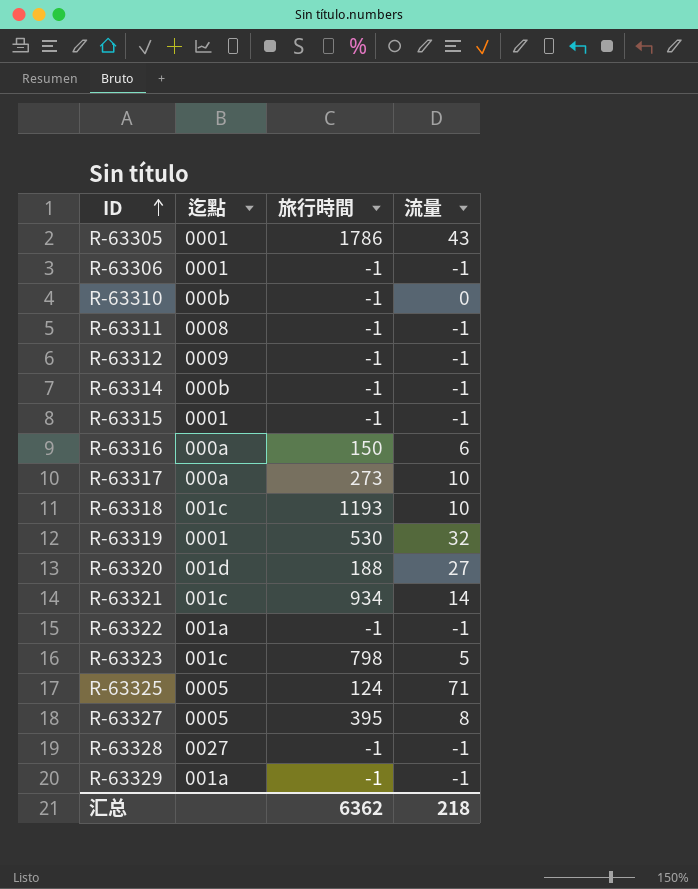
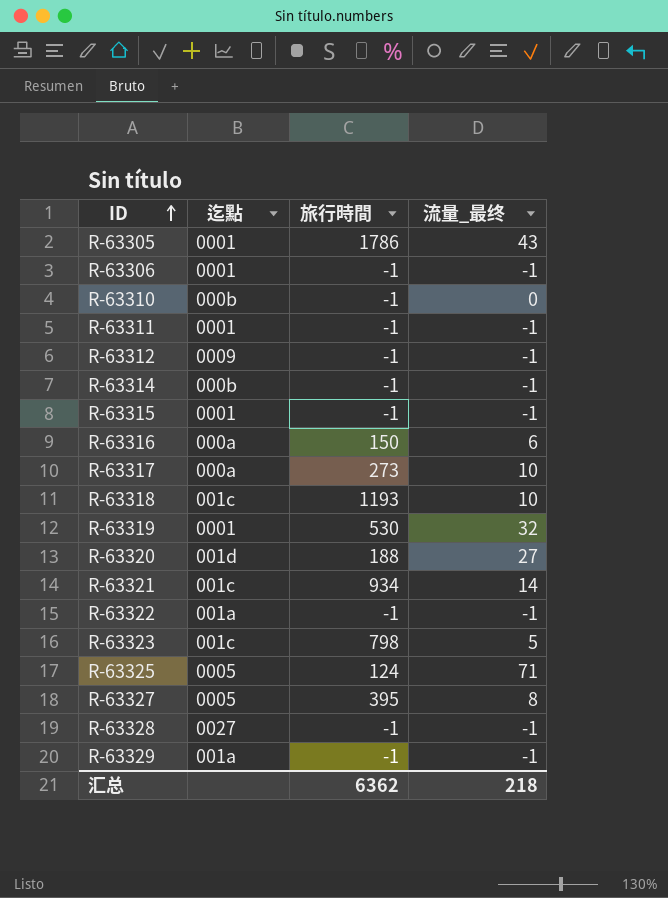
column name: 流量 -> 流量_最终
R-63311 | 迄點: 0008 -> 0001

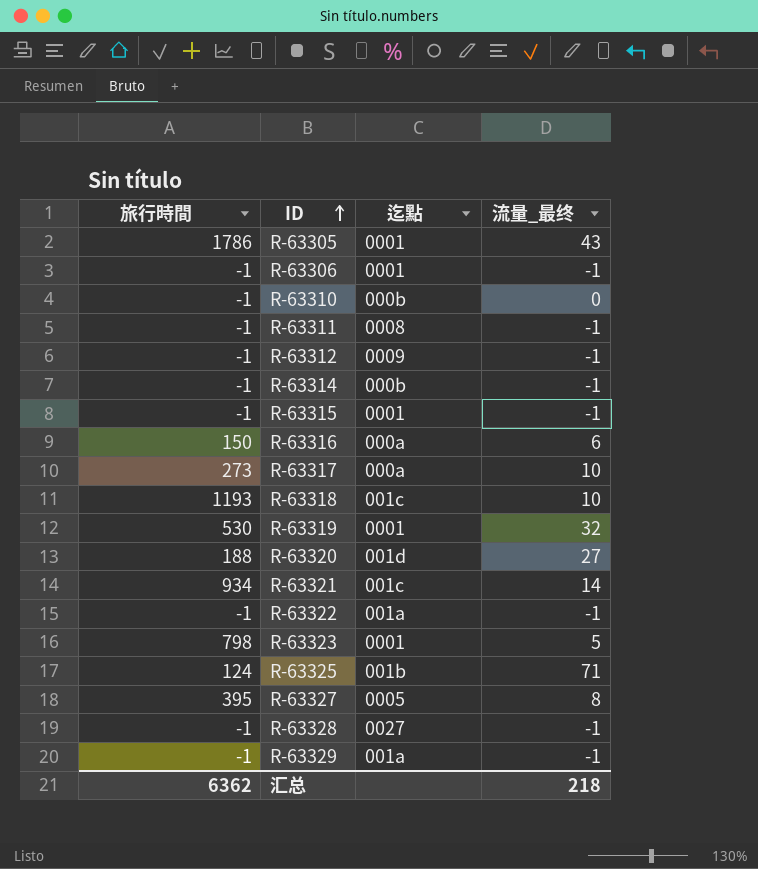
column 旅行時間 | position: 3 -> 1
R-63311 | 迄點: 0001 -> 0008
R-63323 | 迄點: 001c -> 0001
R-63325 | 迄點: 0005 -> 001b

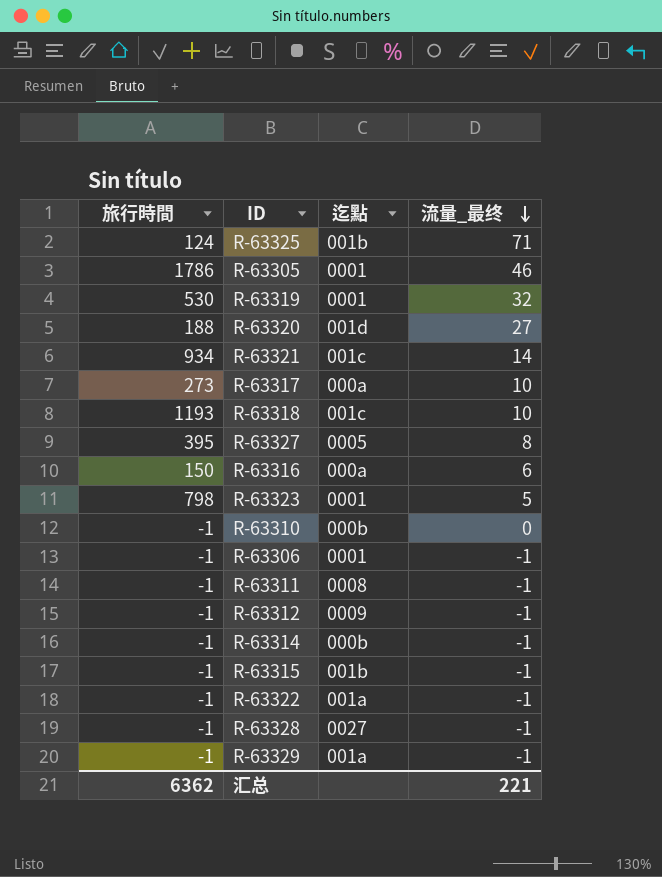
row order: ID ascending -> 流量_最终 descending
R-63305 | 流量_最终: 43 -> 46
R-63315 | 迄點: 0001 -> 001b
汇总 | 流量_最终: 218 -> 221

